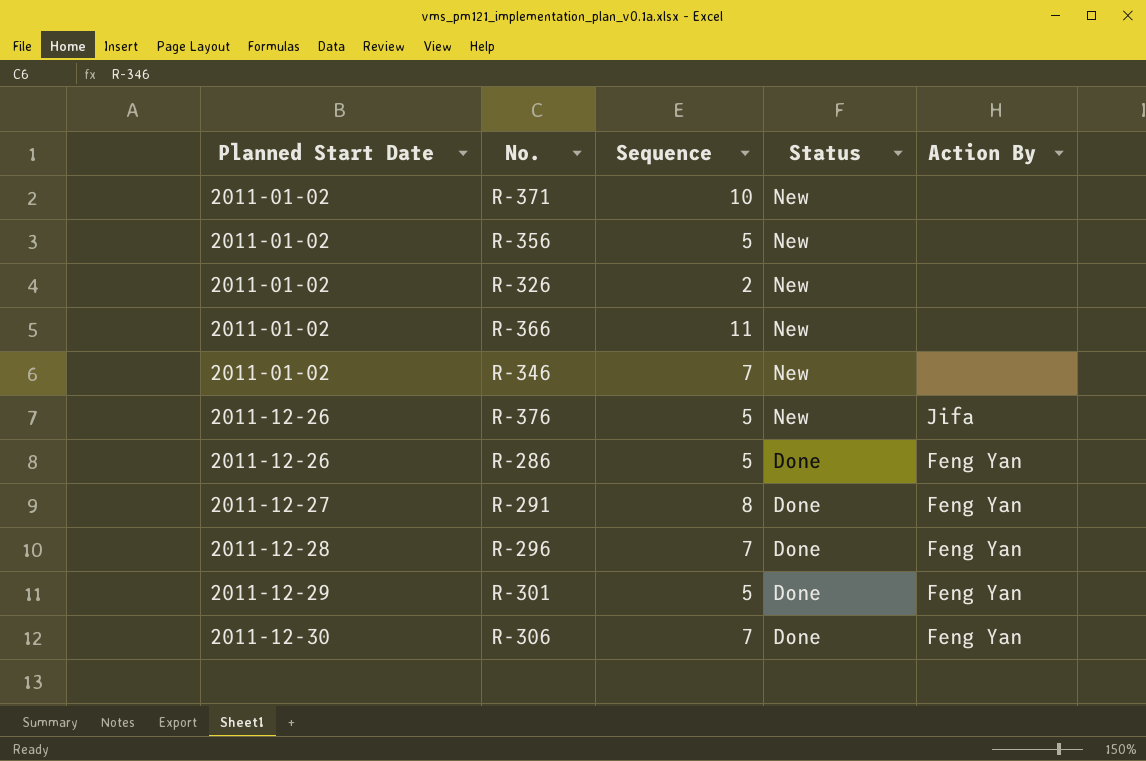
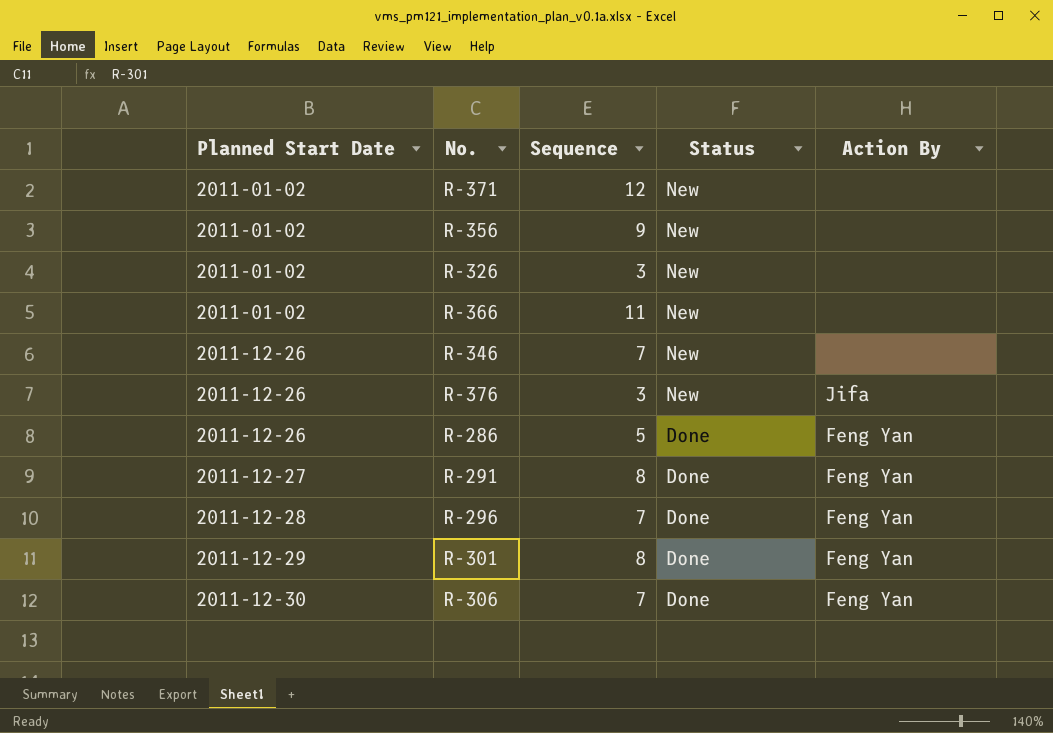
R-371 | Sequence: 10 -> 12
R-356 | Sequence: 5 -> 9
R-326 | Sequence: 2 -> 3
R-346 | Planned Start Date: 2011-01-02 -> 2011-12-26
R-376 | Sequence: 5 -> 3
R-301 | Sequence: 5 -> 8

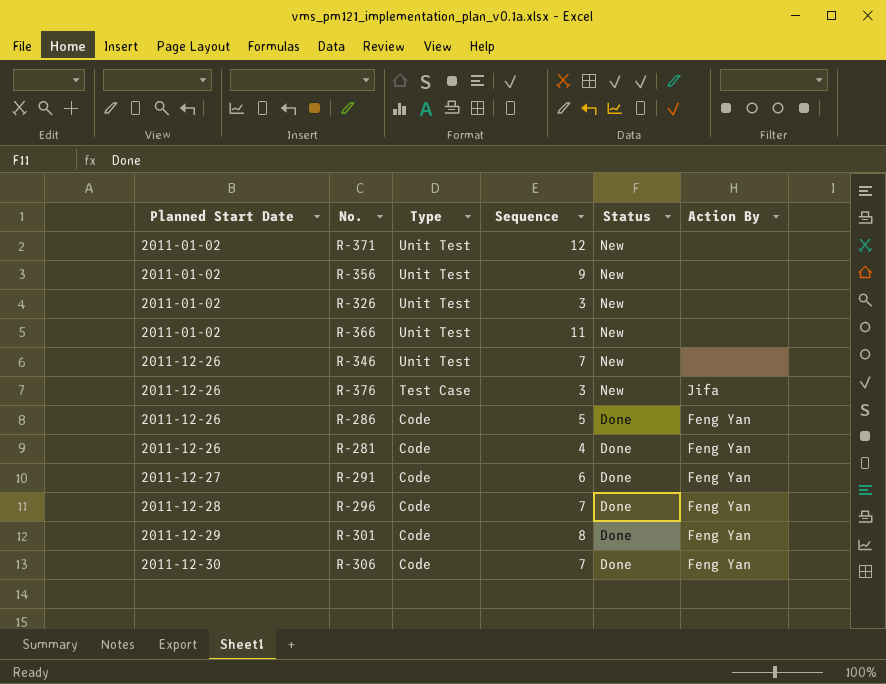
column Type | position: none -> 3
row R-281: none -> 2011-12-26 | Code | 4 | Done | Feng Yan
R-291 | Sequence: 8 -> 6

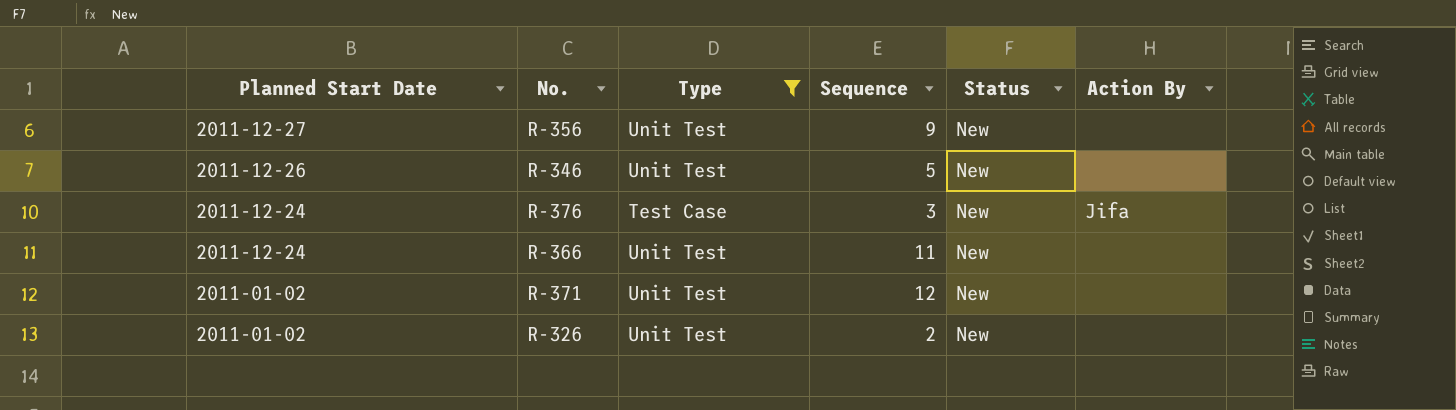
filter: none -> Type != Code
row order: Planned Start Date ascending -> Planned Start Date descending
R-356 | Planned Start Date: 2011-01-02 -> 2011-12-27
R-346 | Sequence: 7 -> 5
R-376 | Planned Start Date: 2011-12-26 -> 2011-12-24
R-366 | Planned Start Date: 2011-01-02 -> 2011-12-24
R-326 | Sequence: 3 -> 2

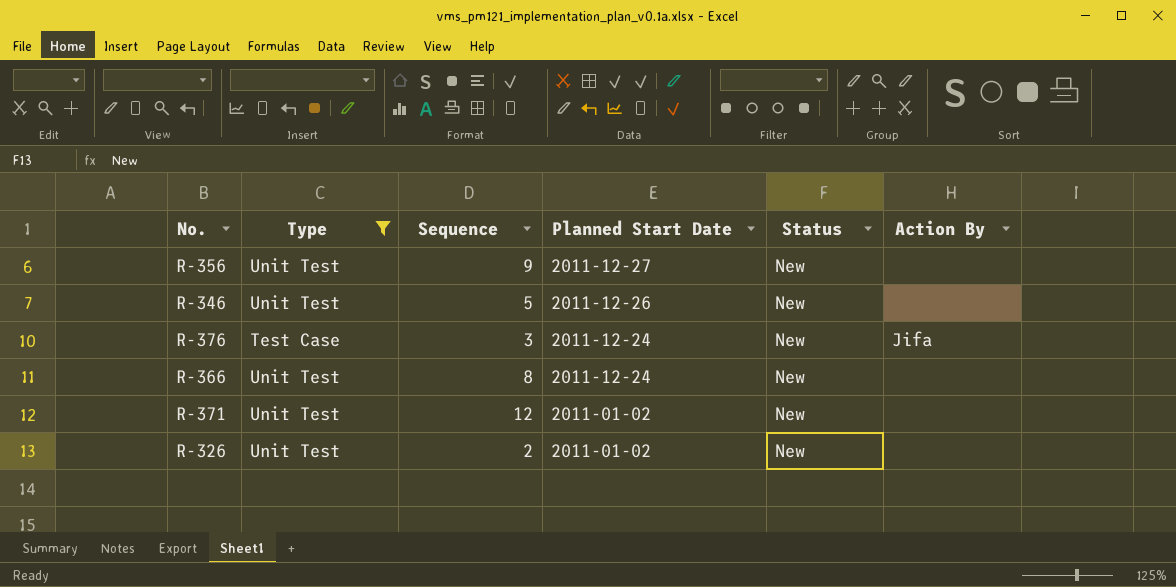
column Planned Start Date | position: 1 -> 4
R-366 | Sequence: 11 -> 8

